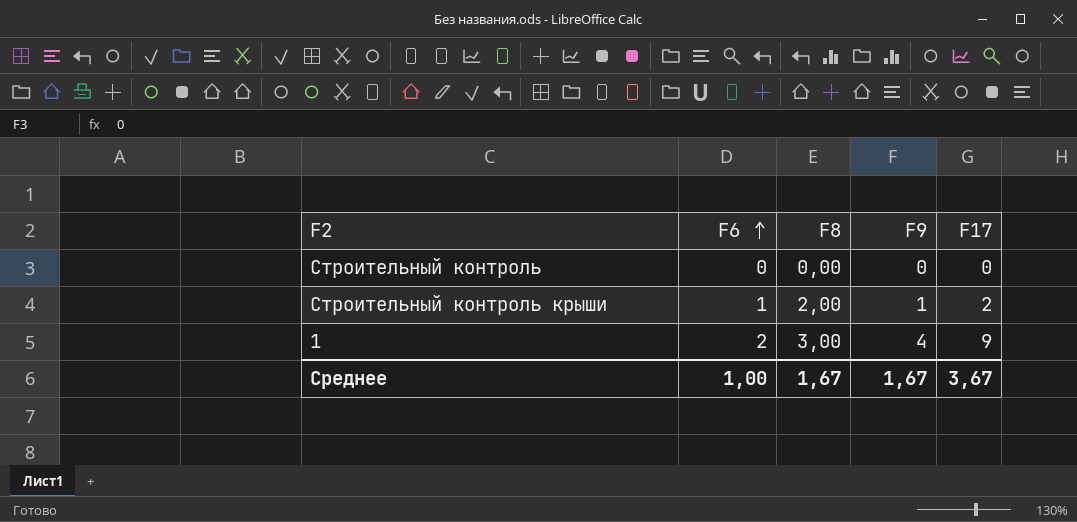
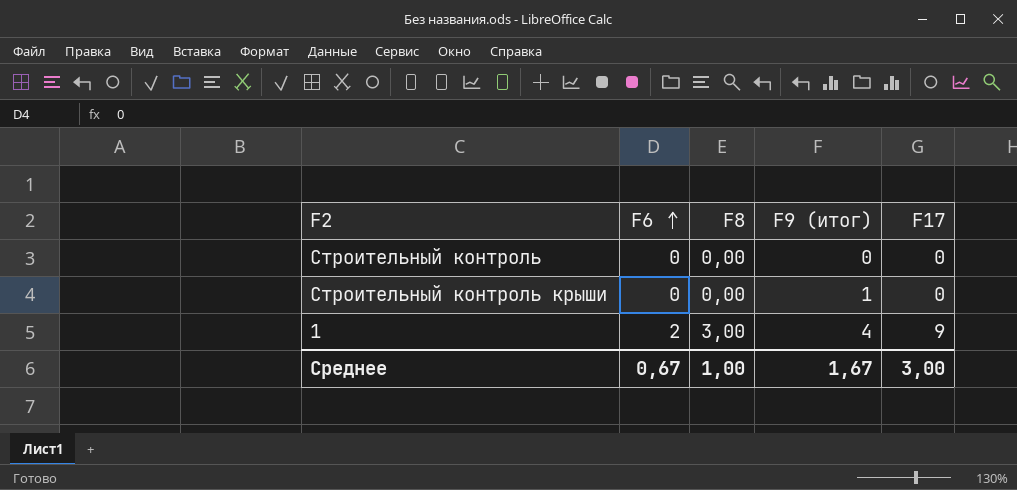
column name: F9 -> F9 (итог)
Строительный контроль крыши | F6: 1 -> 0
Строительный контроль крыши | F8: 2,00 -> 0,00
Строительный контроль крыши | F17: 2 -> 0
Среднее | F6: 1,00 -> 0,67
Среднее | F8: 1,67 -> 1,00
Среднее | F17: 3,67 -> 3,00

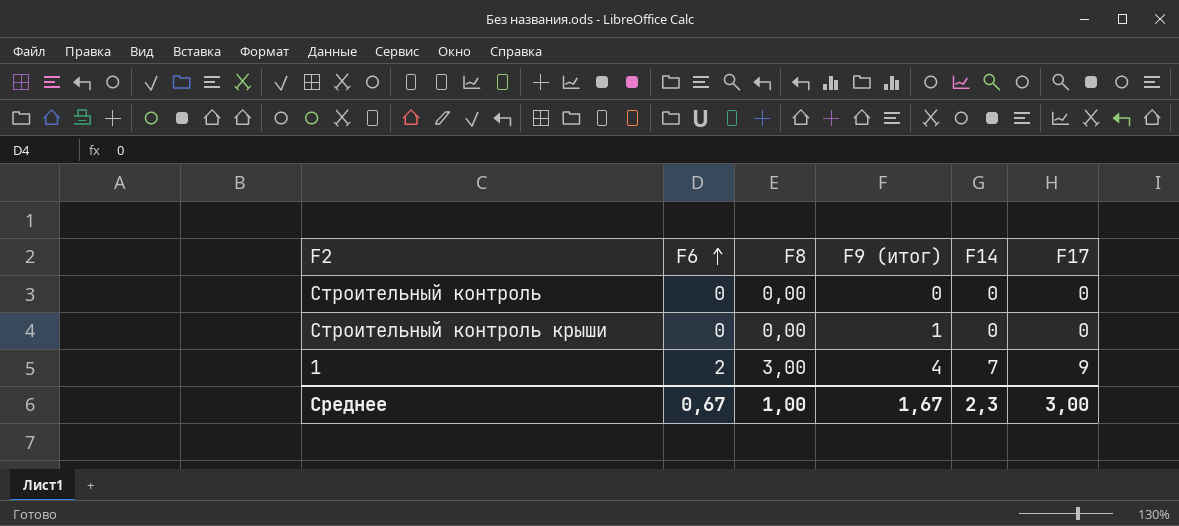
column F14 | position: none -> 5

